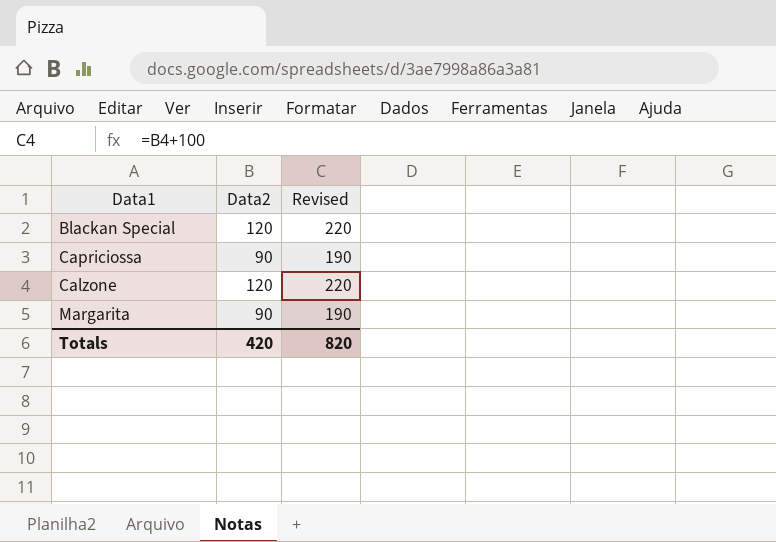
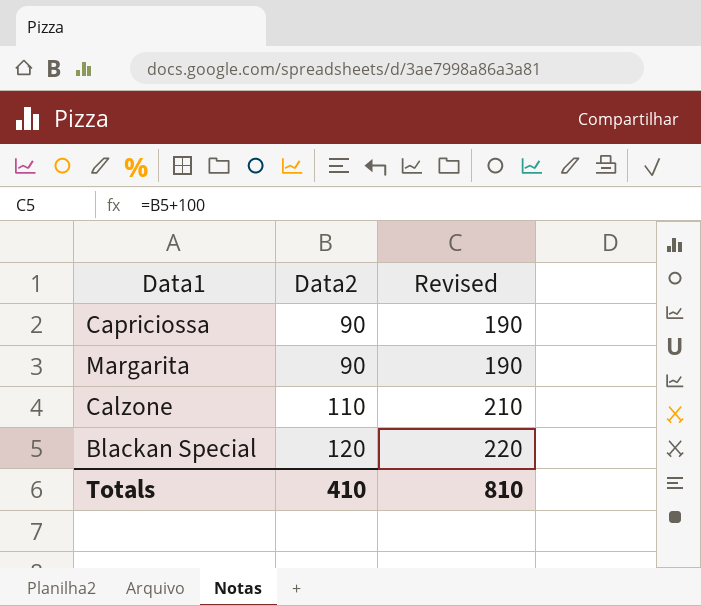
row order: none -> Data2 ascending
Calzone | Data2: 120 -> 110
Calzone | Revised: 220 -> 210
Totals | Data2: 420 -> 410
Totals | Revised: 820 -> 810

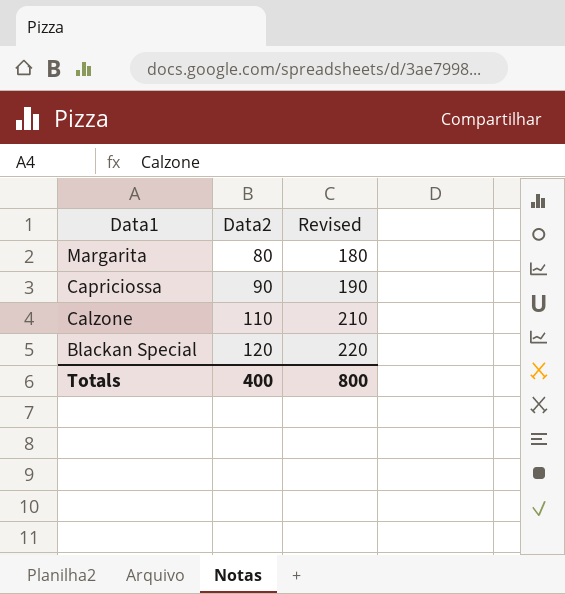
row order: Data2 ascending -> Data1 descending
Margarita | Data2: 90 -> 80
Margarita | Revised: 190 -> 180
Totals | Data2: 410 -> 400
Totals | Revised: 810 -> 800

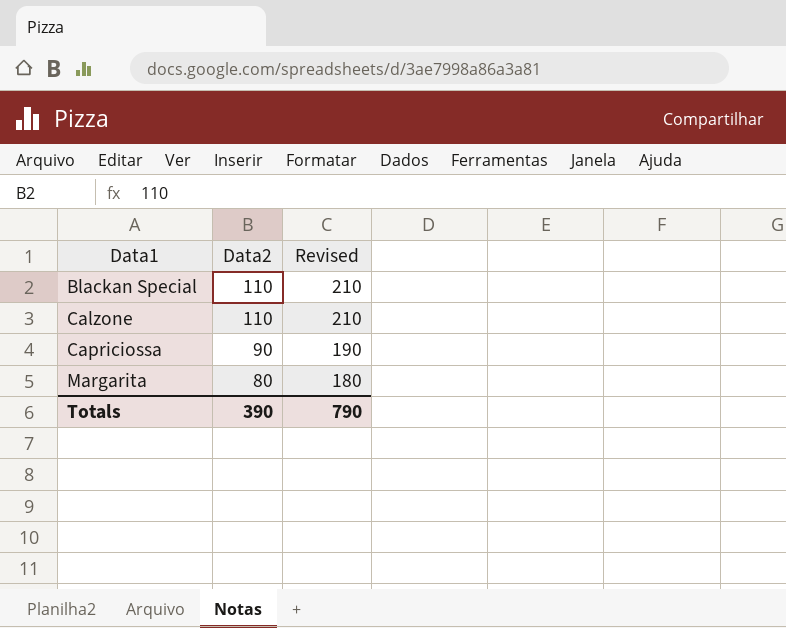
row order: Data1 descending -> Data1 ascending
Blackan Special | Data2: 120 -> 110
Blackan Special | Revised: 220 -> 210
Totals | Data2: 400 -> 390
Totals | Revised: 800 -> 790

